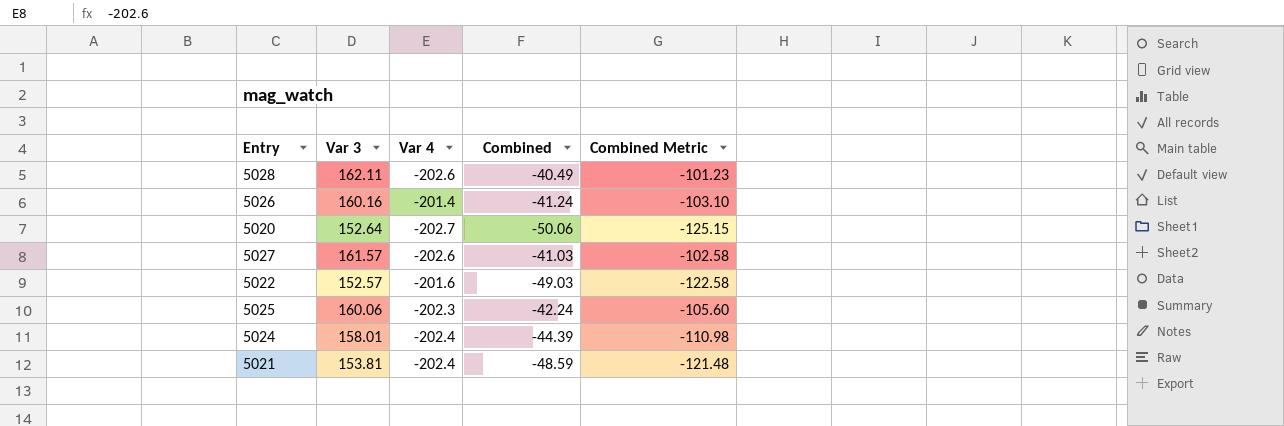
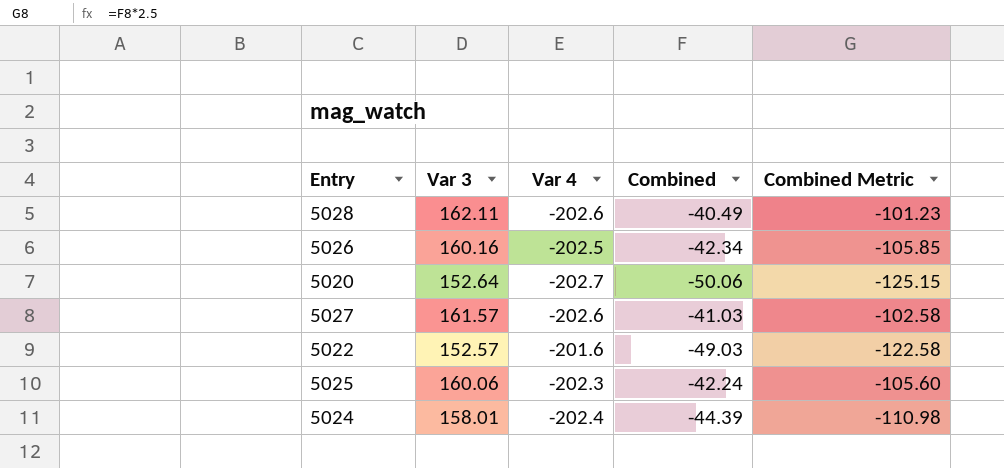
row 5021: 153.81 | -202.4 | -48.59 | -121.48 -> none
5026 | Var 4: -201.4 -> -202.5
5026 | Combined: -41.24 -> -42.34
5026 | Combined Metric: -103.10 -> -105.85

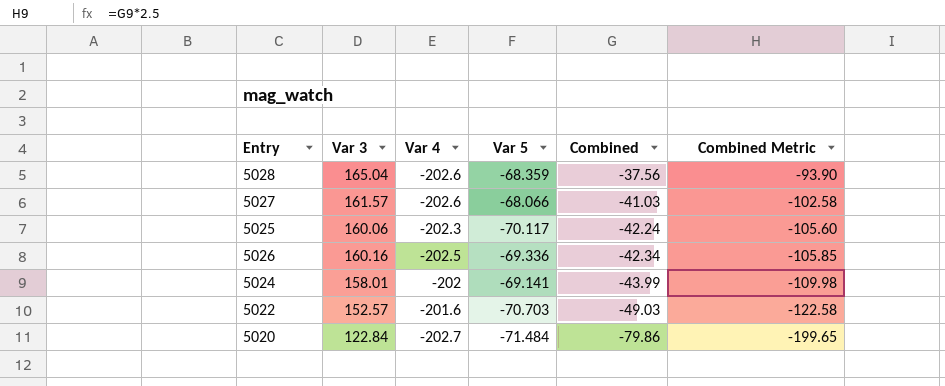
row order: none -> Combined descending
column Var 5 | position: none -> 4
5028 | Var 3: 162.11 -> 165.04
5028 | Combined: -40.49 -> -37.56
5028 | Combined Metric: -101.23 -> -93.90
5024 | Var 4: -202.4 -> -202
5024 | Combined: -44.39 -> -43.99
5024 | Combined Metric: -110.98 -> -109.98
5020 | Var 3: 152.64 -> 122.84
5020 | Combined: -50.06 -> -79.86
5020 | Combined Metric: -125.15 -> -199.65

